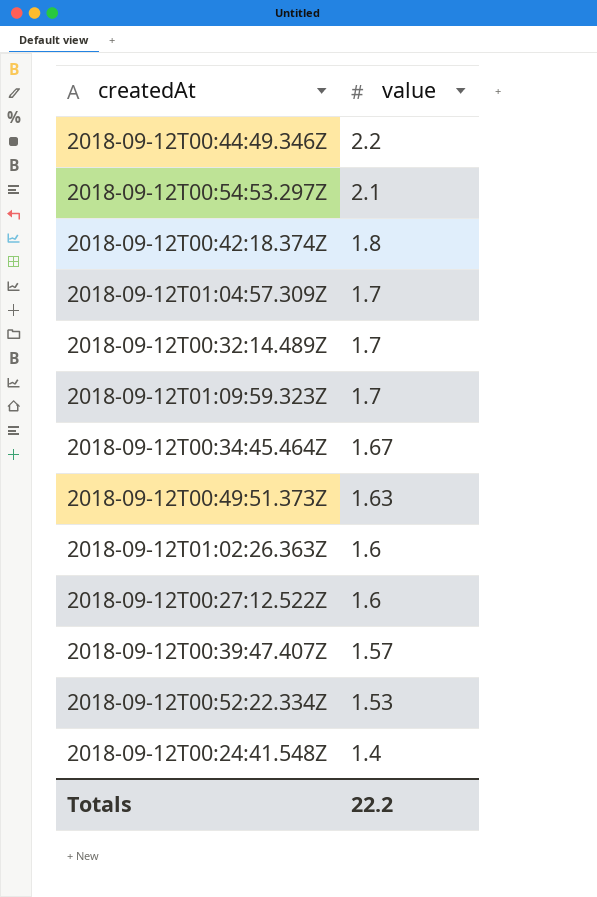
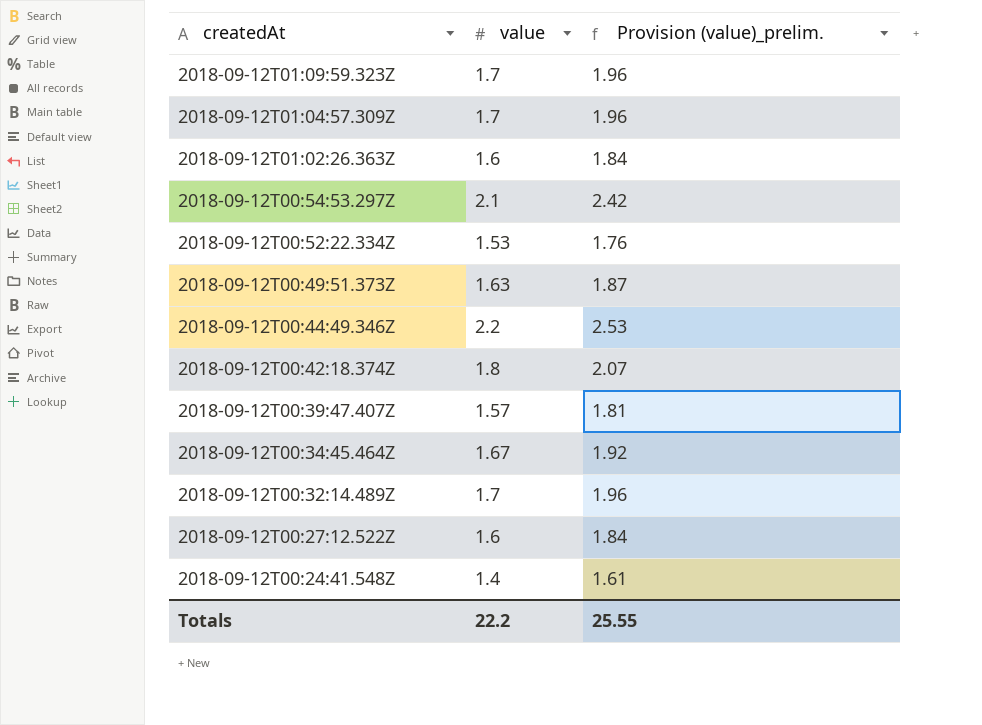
row order: value descending -> createdAt descending
column Provision (value)_prelim. | formula: none -> [value] * 1.15

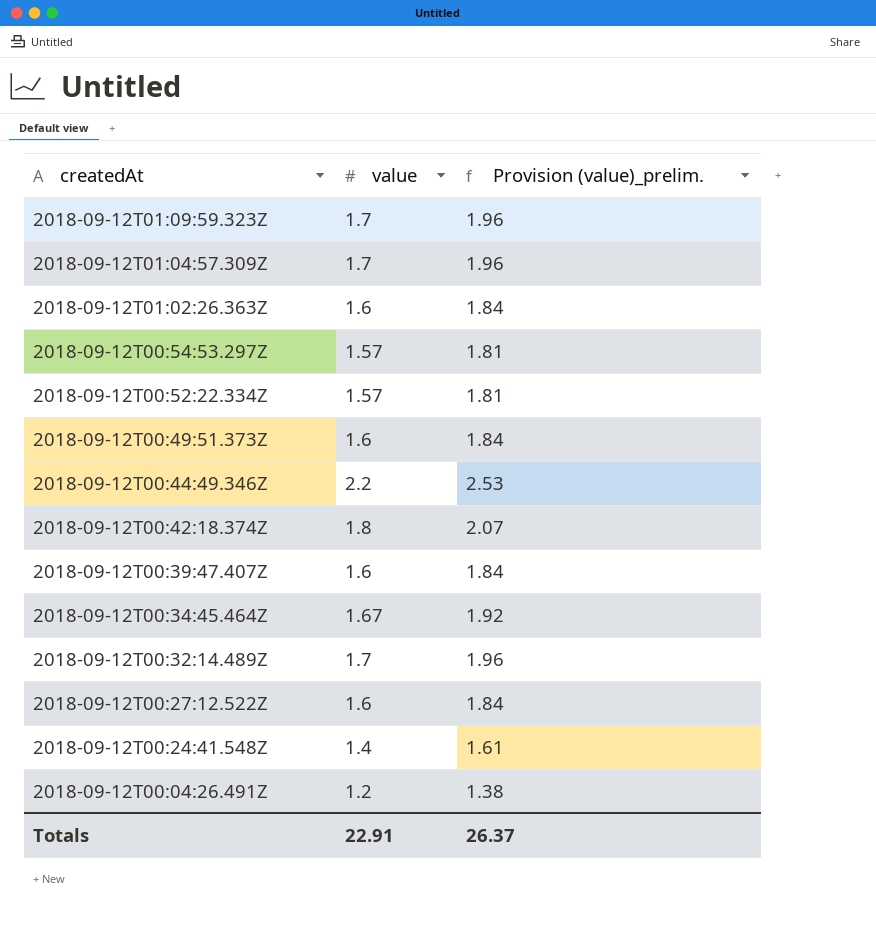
2018-09-12T00:54:53.297Z | value: 2.1 -> 1.57
2018-09-12T00:54:53.297Z | Provision (value)_prelim.: 2.42 -> 1.81
2018-09-12T00:52:22.334Z | value: 1.53 -> 1.57
2018-09-12T00:52:22.334Z | Provision (value)_prelim.: 1.76 -> 1.81
2018-09-12T00:49:51.373Z | value: 1.63 -> 1.6
2018-09-12T00:49:51.373Z | Provision (value)_prelim.: 1.87 -> 1.84
2018-09-12T00:39:47.407Z | value: 1.57 -> 1.6
2018-09-12T00:39:47.407Z | Provision (value)_prelim.: 1.81 -> 1.84
row 2018-09-12T00:04:26.491Z: none -> 1.2 | 1.38
Totals | value: 22.2 -> 22.91
Totals | Provision (value)_prelim.: 25.55 -> 26.37

